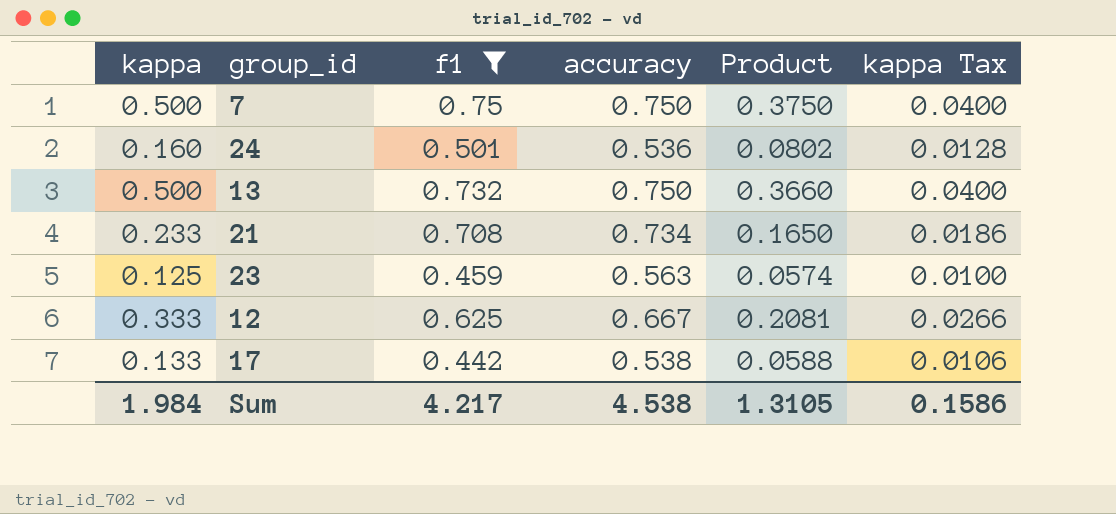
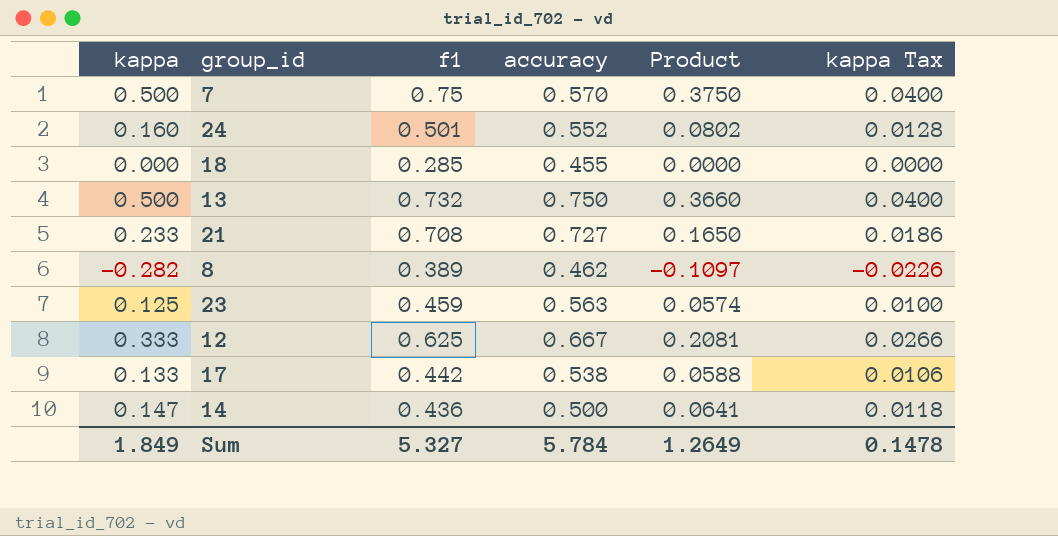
filter: f1 >= 0.442 -> none
7 | accuracy: 0.750 -> 0.570
24 | accuracy: 0.536 -> 0.552
21 | accuracy: 0.734 -> 0.727
Sum | kappa: 1.984 -> 1.849
Sum | f1: 4.217 -> 5.327
Sum | accuracy: 4.538 -> 5.784
Sum | Product: 1.3105 -> 1.2649
Sum | kappa Tax: 0.1586 -> 0.1478

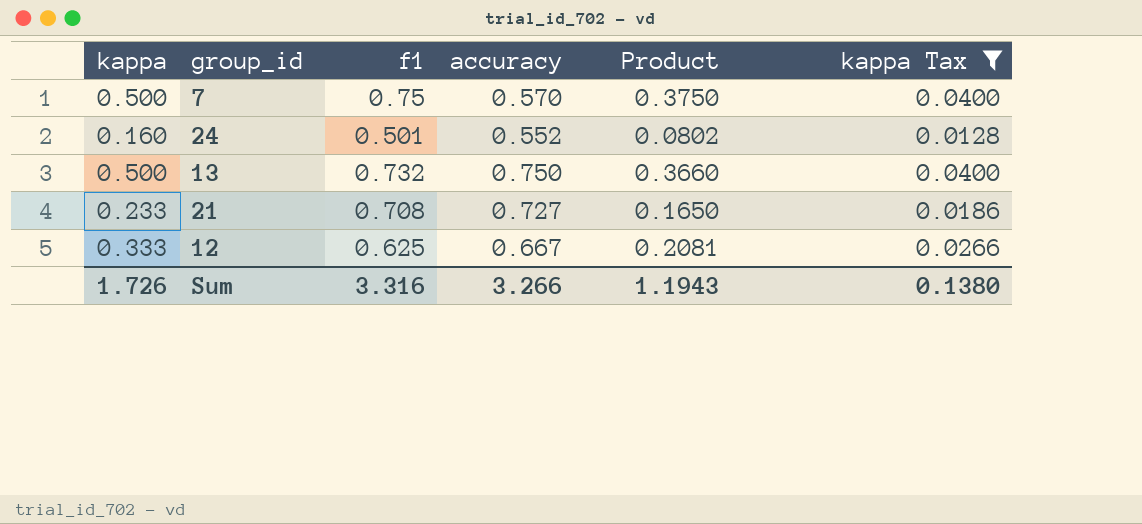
filter: none -> kappa Tax >= 0.0128
Sum | kappa: 1.849 -> 1.726
Sum | f1: 5.327 -> 3.316
Sum | accuracy: 5.784 -> 3.266
Sum | Product: 1.2649 -> 1.1943
Sum | kappa Tax: 0.1478 -> 0.1380

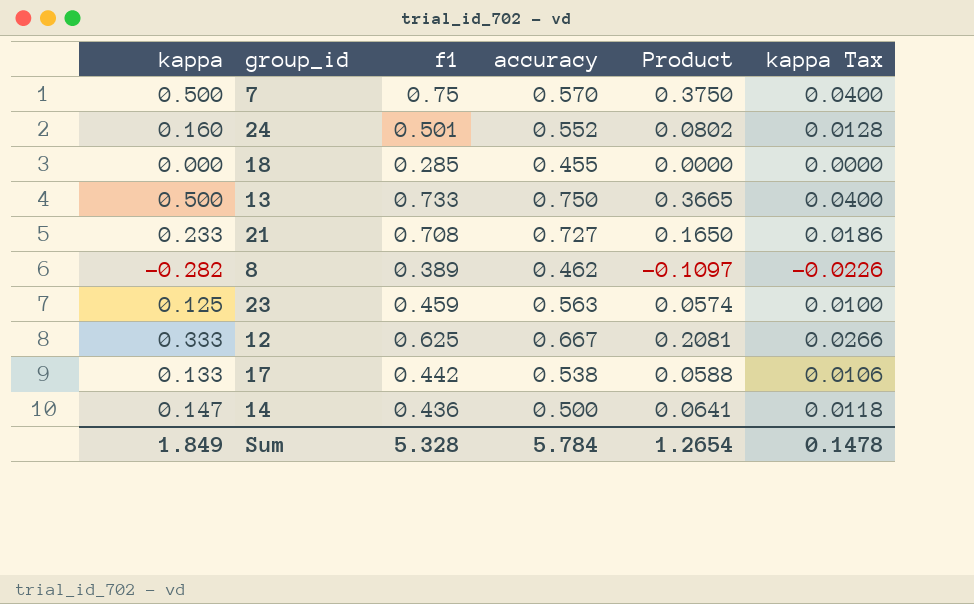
filter: kappa Tax >= 0.0128 -> none
13 | f1: 0.732 -> 0.733
13 | Product: 0.3660 -> 0.3665
Sum | kappa: 1.726 -> 1.849
Sum | f1: 3.316 -> 5.328
Sum | accuracy: 3.266 -> 5.784
Sum | Product: 1.1943 -> 1.2654
Sum | kappa Tax: 0.1380 -> 0.1478

